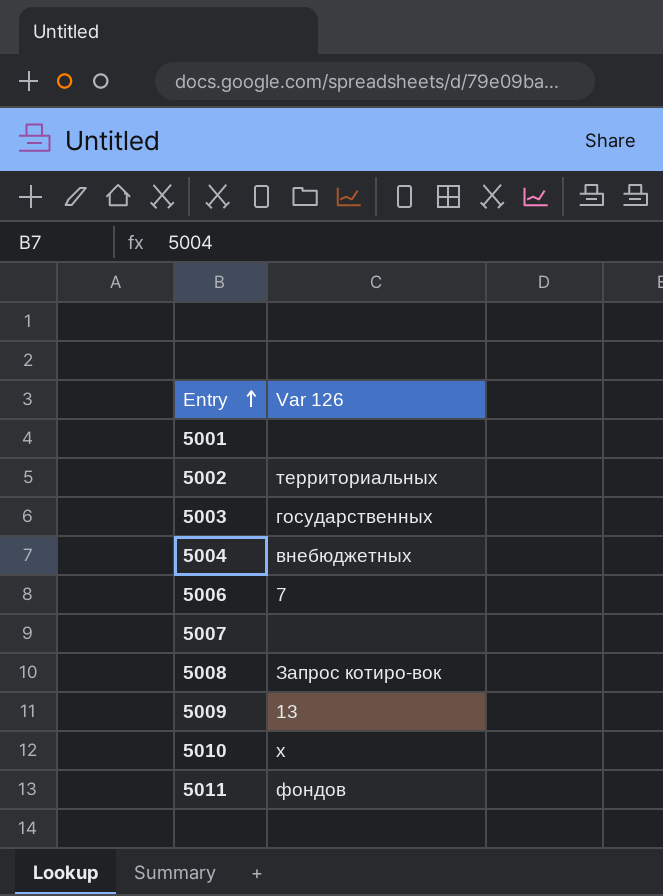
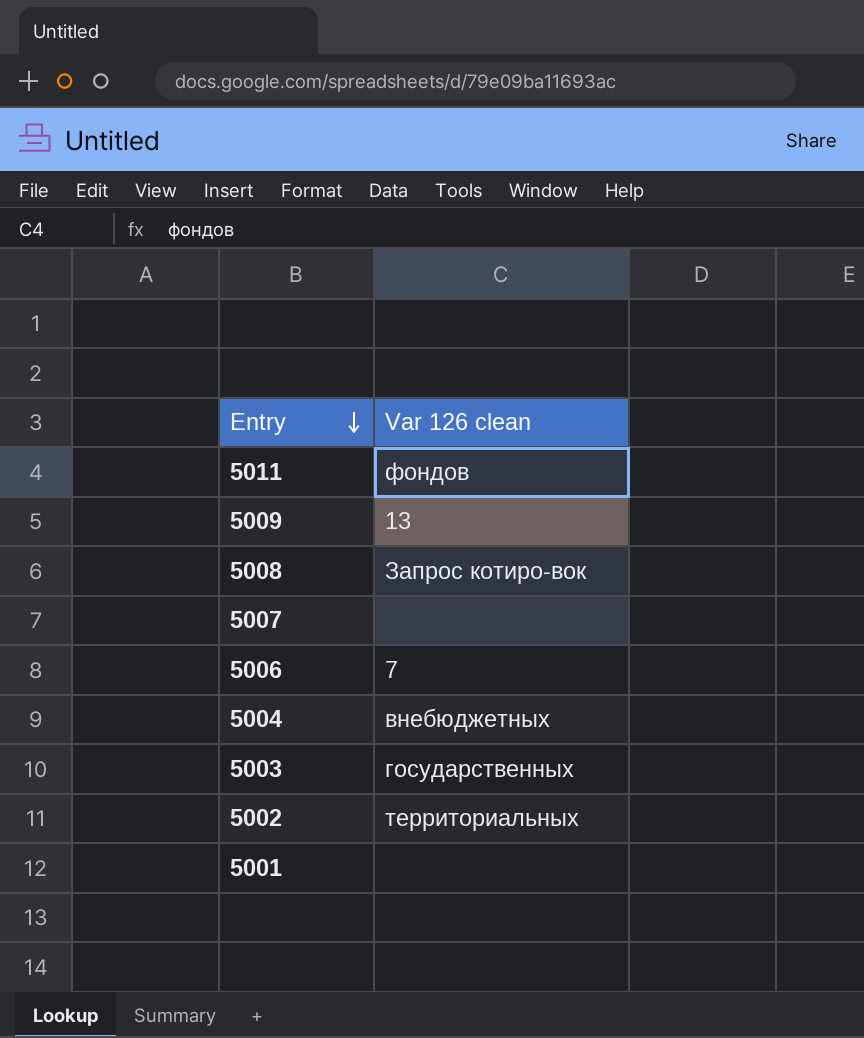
row order: Entry ascending -> Entry descending
column name: Var 126 -> Var 126 clean
row 5010: х -> none

